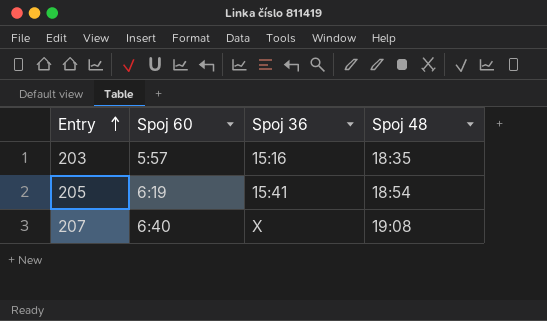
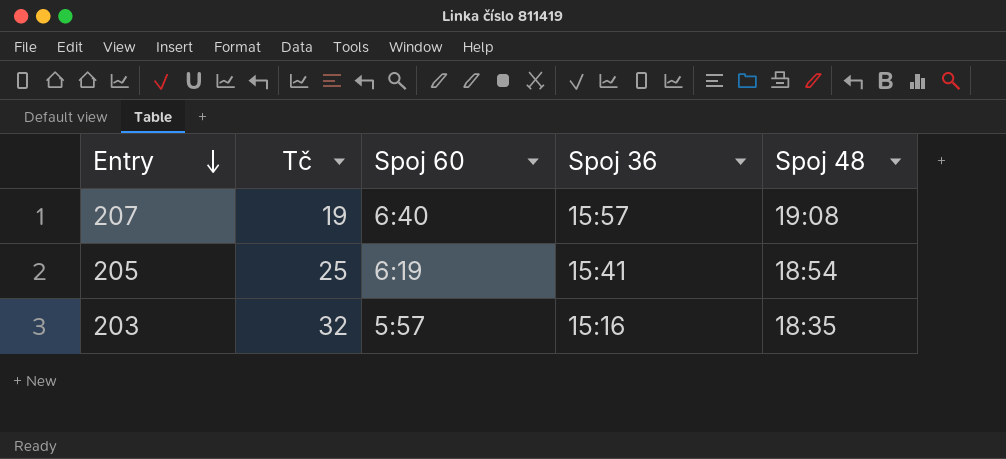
row order: Entry ascending -> Entry descending
column Tč | position: none -> 2
207 | Spoj 36: X -> 15:57

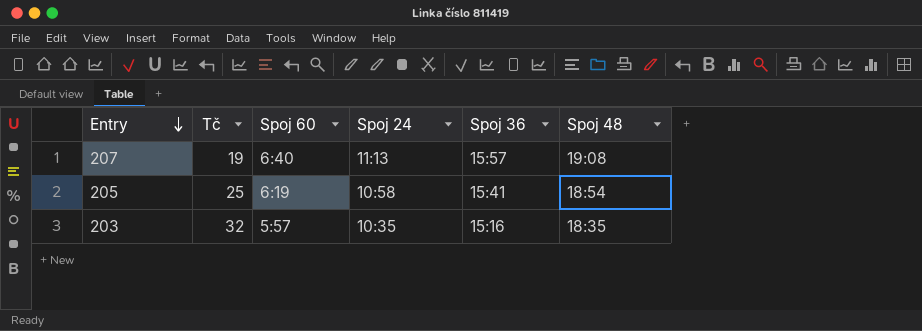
column Spoj 24 | position: none -> 4

